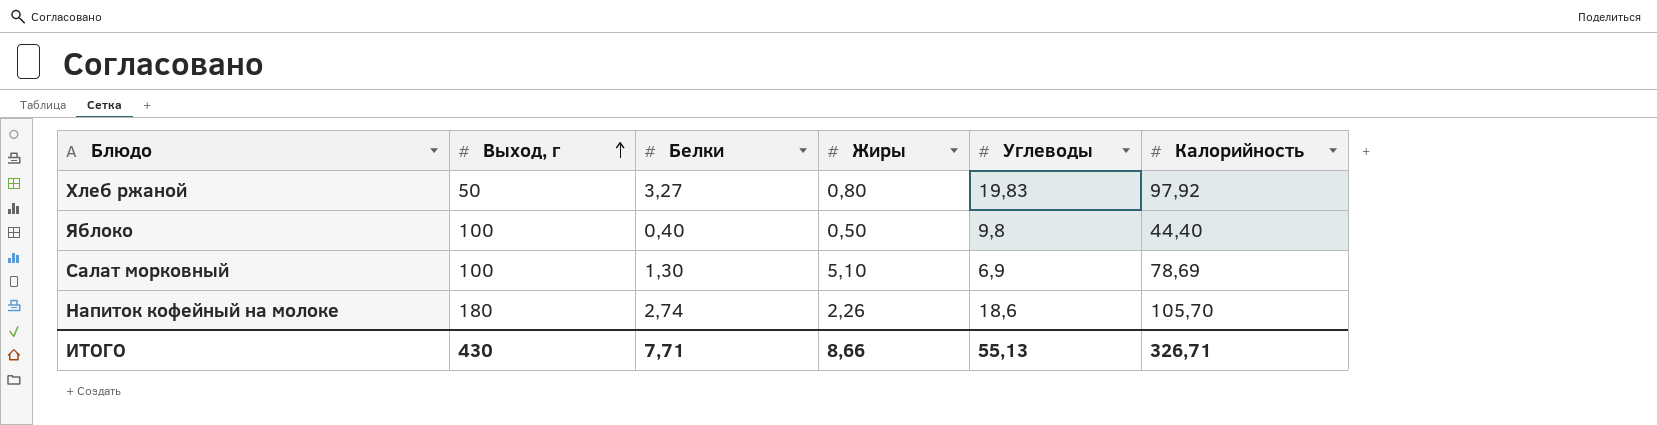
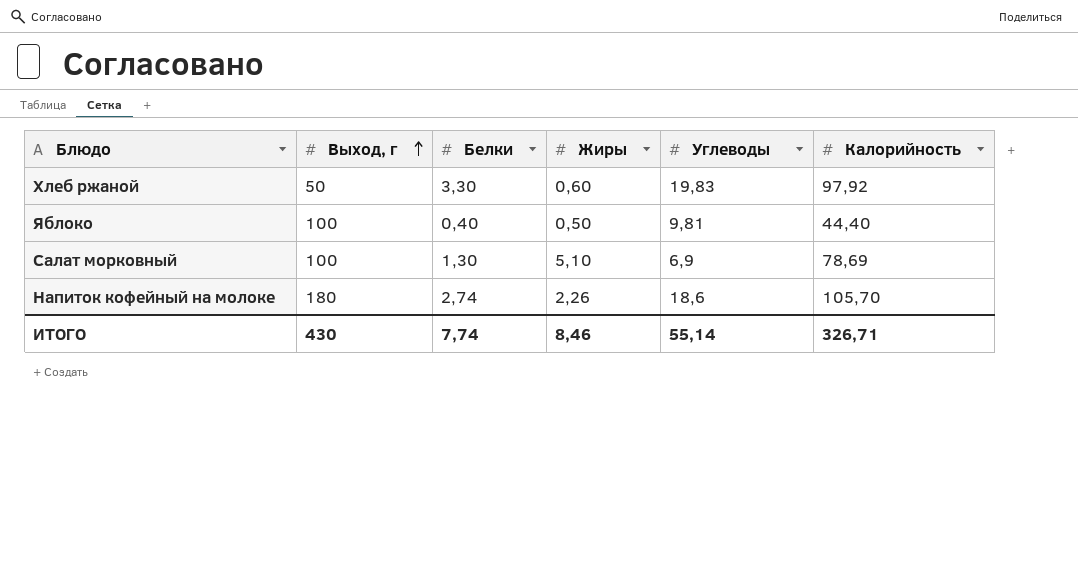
Хлеб ржаной | Белки: 3,27 -> 3,30
Хлеб ржаной | Жиры: 0,80 -> 0,60
Яблоко | Углеводы: 9,8 -> 9,81
ИТОГО | Белки: 7,71 -> 7,74
ИТОГО | Жиры: 8,66 -> 8,46
ИТОГО | Углеводы: 55,13 -> 55,14

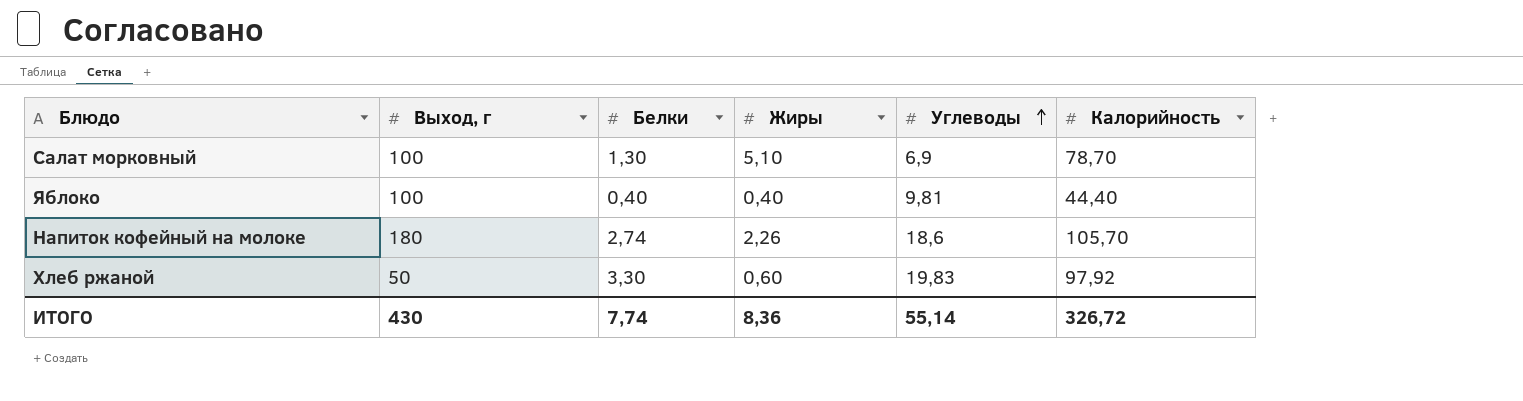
row order: Выход, г ascending -> Углеводы ascending
Салат морковный | Калорийность: 78,69 -> 78,70
Яблоко | Жиры: 0,50 -> 0,40
ИТОГО | Жиры: 8,46 -> 8,36
ИТОГО | Калорийность: 326,71 -> 326,72

